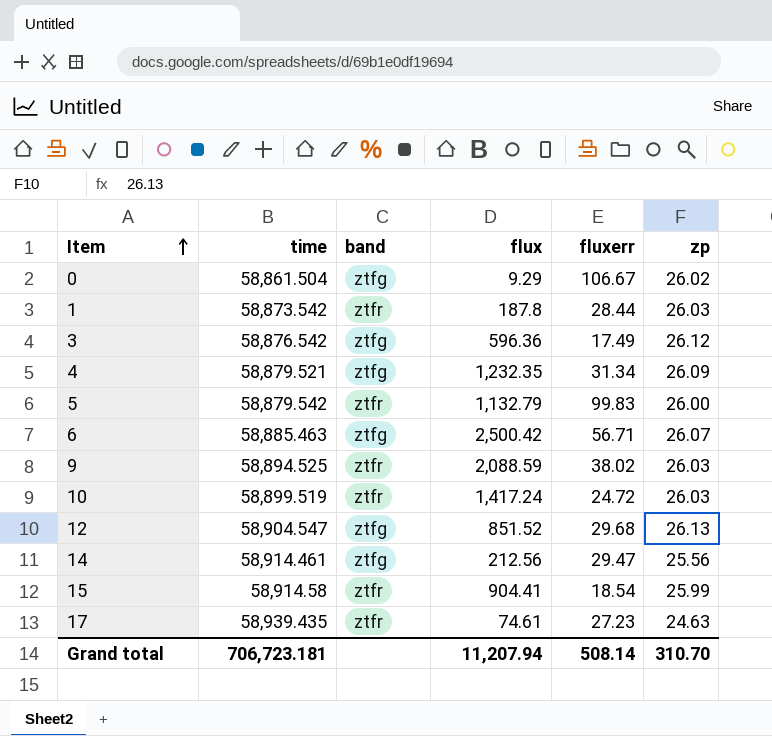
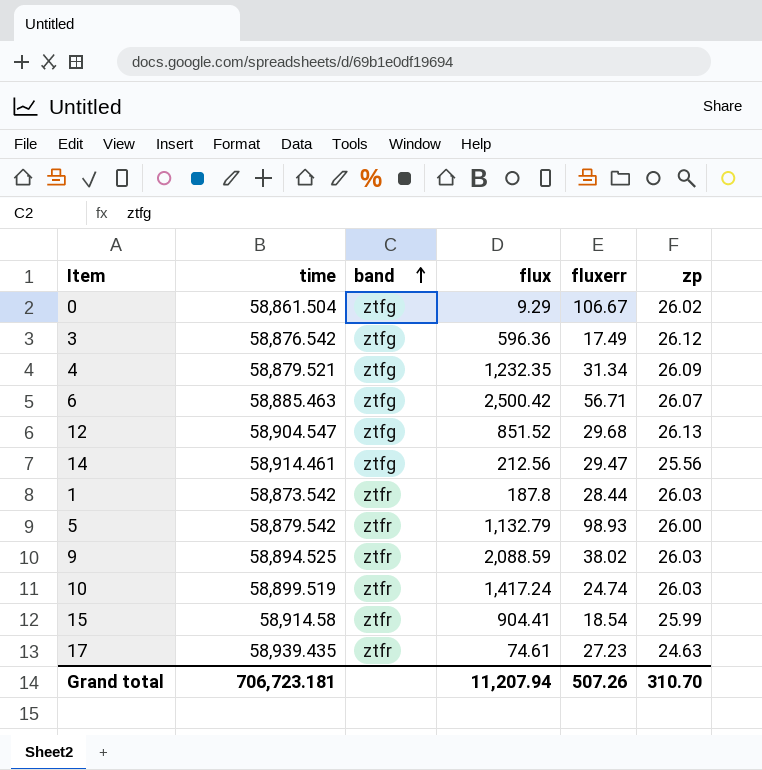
row order: Item ascending -> band ascending
5 | fluxerr: 99.83 -> 98.93
10 | fluxerr: 24.72 -> 24.74
Grand total | fluxerr: 508.14 -> 507.26

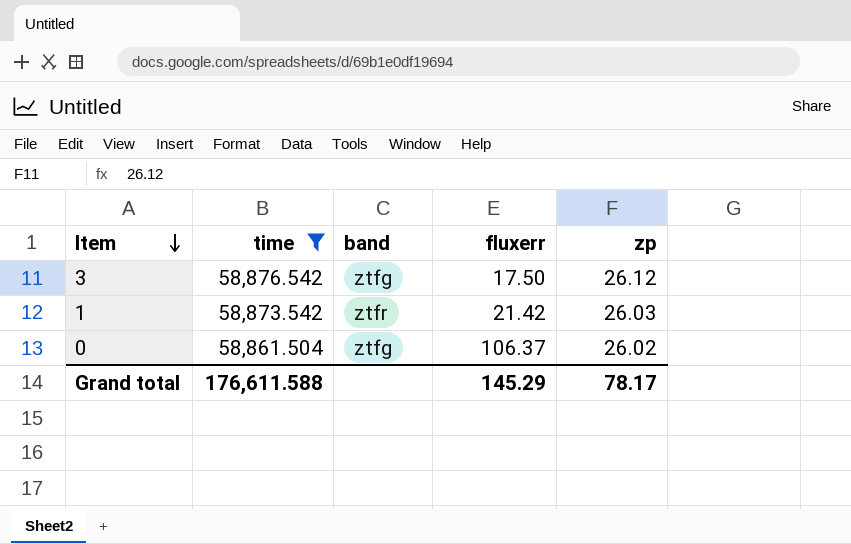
filter: none -> time <= 58,876.542
row order: band ascending -> Item descending
column flux | position: 4 -> none
3 | fluxerr: 17.49 -> 17.50
1 | fluxerr: 28.44 -> 21.42
0 | fluxerr: 106.67 -> 106.37
Grand total | time: 706,723.181 -> 176,611.588
Grand total | fluxerr: 507.26 -> 145.29
Grand total | zp: 310.70 -> 78.17

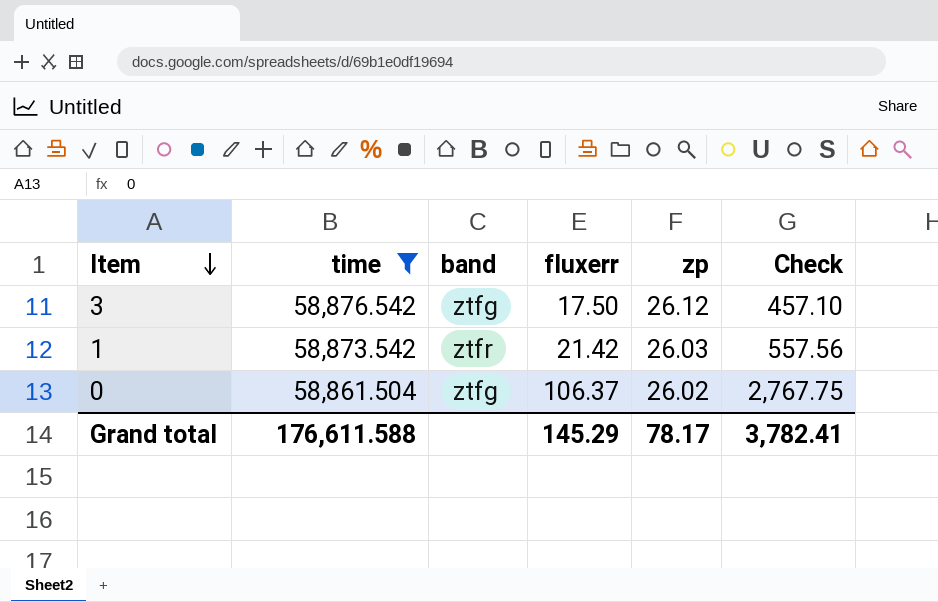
column Check | formula: none -> [fluxerr] * [zp]

